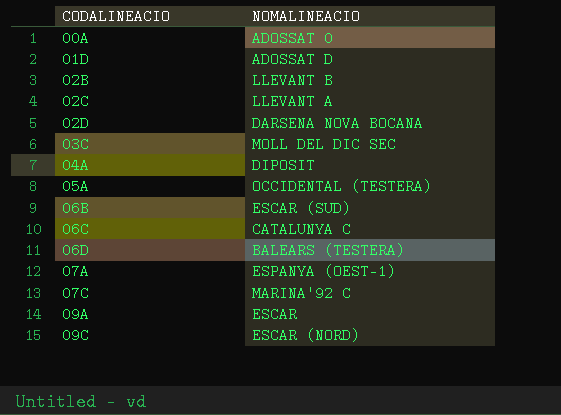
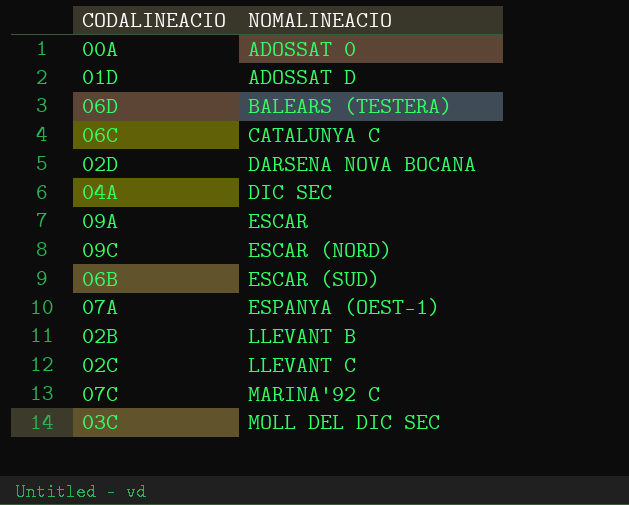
row order: CODALINEACIO ascending -> NOMALINEACIO ascending
row 05A: OCCIDENTAL (TESTERA) -> none
04A | NOMALINEACIO: DIPOSIT -> DIC SEC
02C | NOMALINEACIO: LLEVANT A -> LLEVANT C

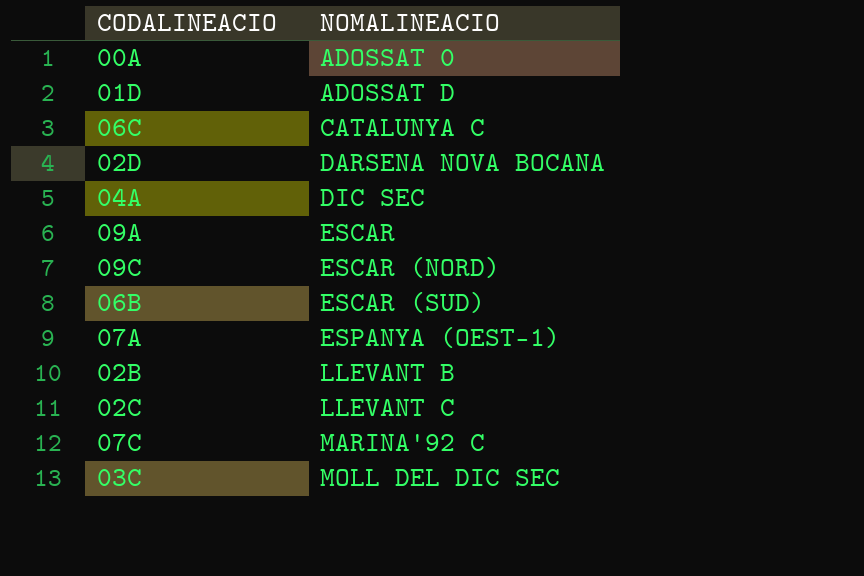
row 06D: BALEARS (TESTERA) -> none

